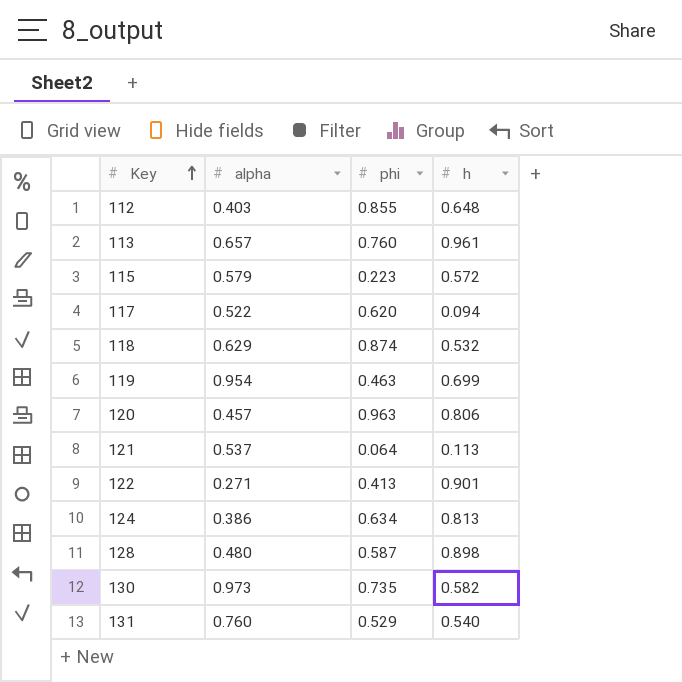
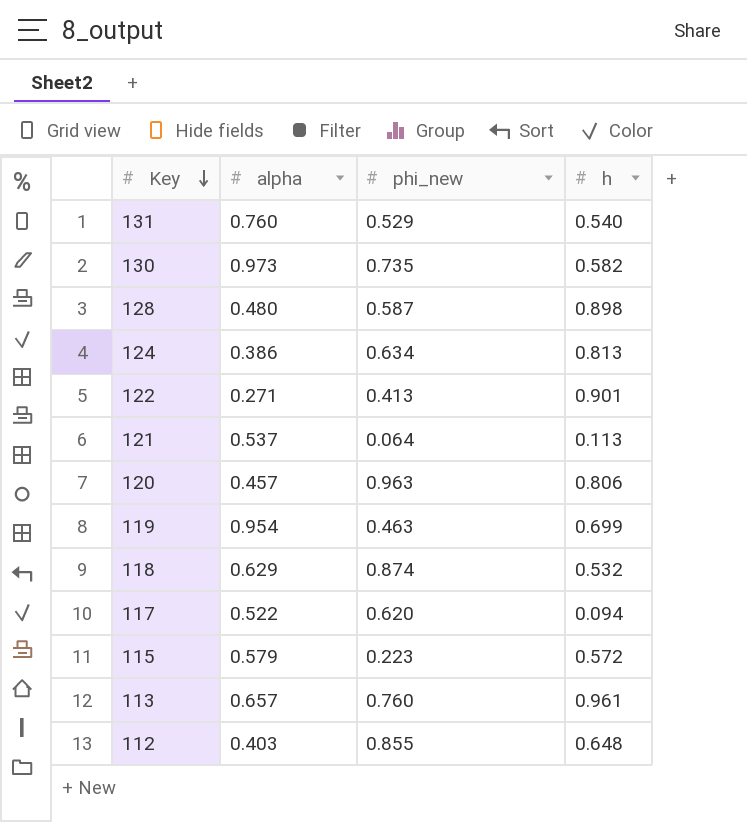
row order: Key ascending -> Key descending
column name: phi -> phi_new

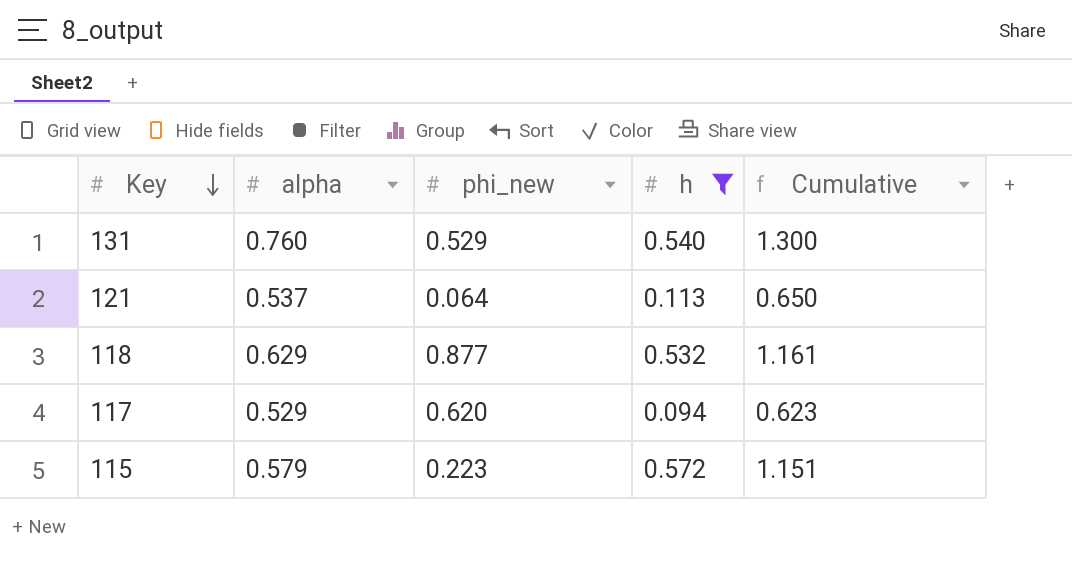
filter: none -> h <= 0.572
column Cumulative | formula: none -> [alpha] + [h]
118 | phi_new: 0.874 -> 0.877
117 | alpha: 0.522 -> 0.529

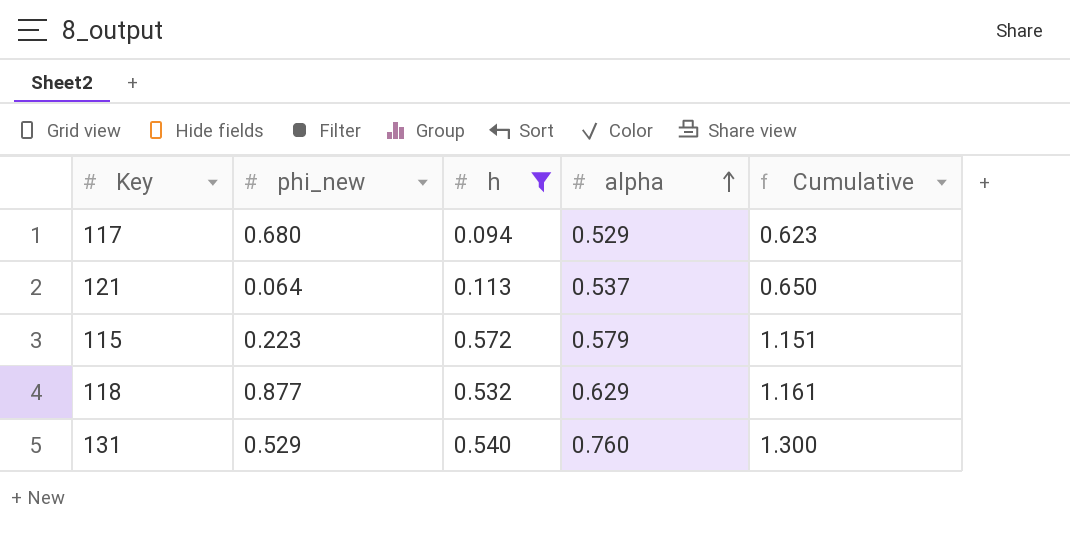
row order: Key descending -> alpha ascending
column alpha | position: 2 -> 4
117 | phi_new: 0.620 -> 0.680

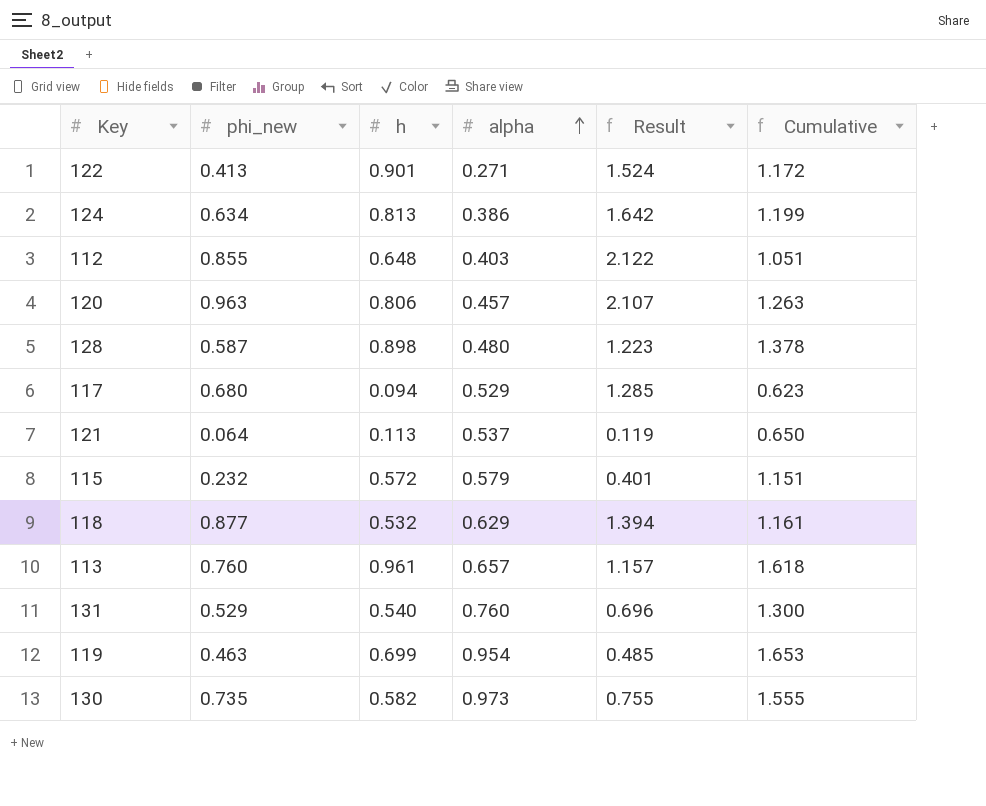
filter: h <= 0.572 -> none
column Result | formula: none -> [phi_new] / [alpha]
115 | phi_new: 0.223 -> 0.232

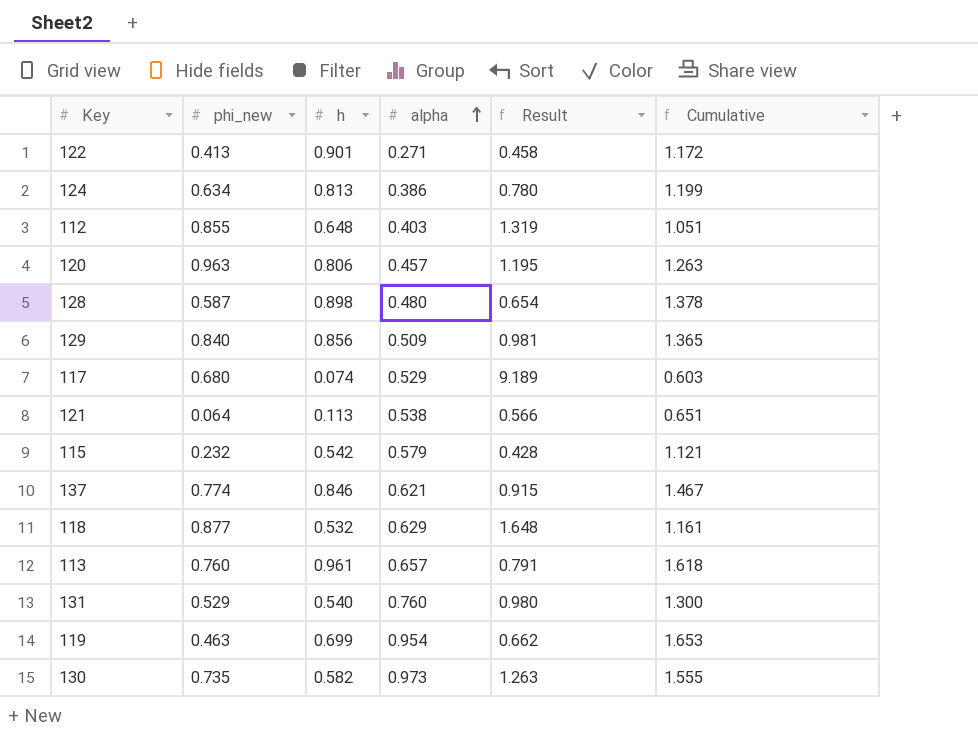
column Result | formula: [phi_new] / [alpha] -> [phi_new] / [h]
row 129: none -> 0.840 | 0.856 | 0.509 | 0.981 | 1.365
117 | h: 0.094 -> 0.074
117 | Cumulative: 0.623 -> 0.603
121 | alpha: 0.537 -> 0.538
121 | Cumulative: 0.650 -> 0.651
115 | h: 0.572 -> 0.542
115 | Cumulative: 1.151 -> 1.121
row 137: none -> 0.774 | 0.846 | 0.621 | 0.915 | 1.467

